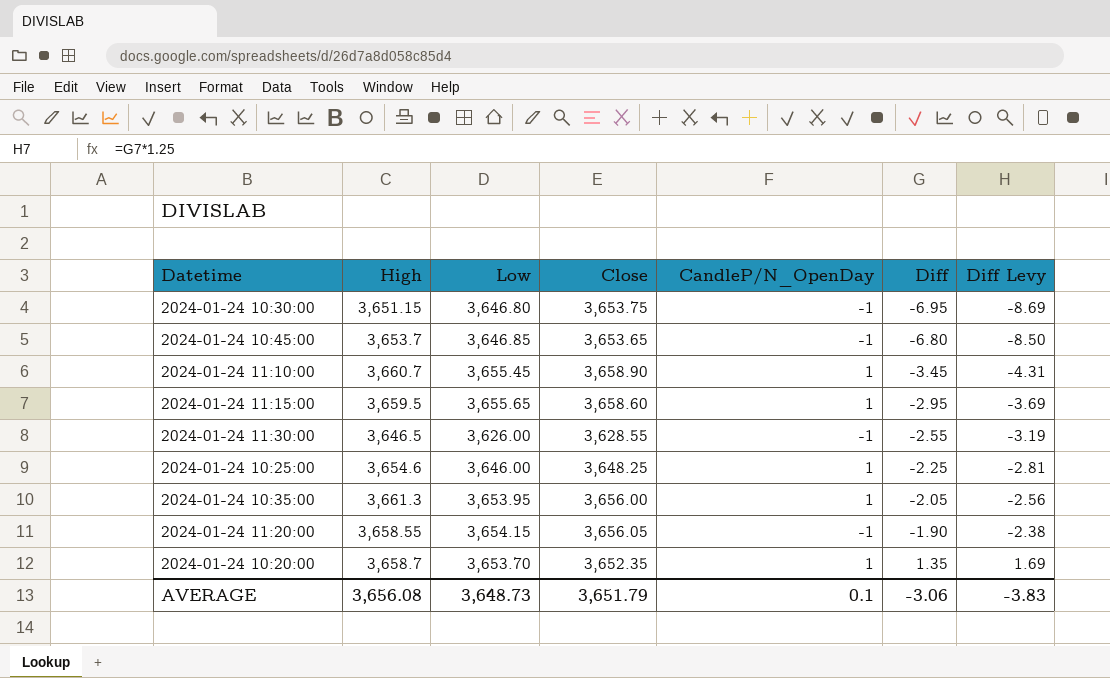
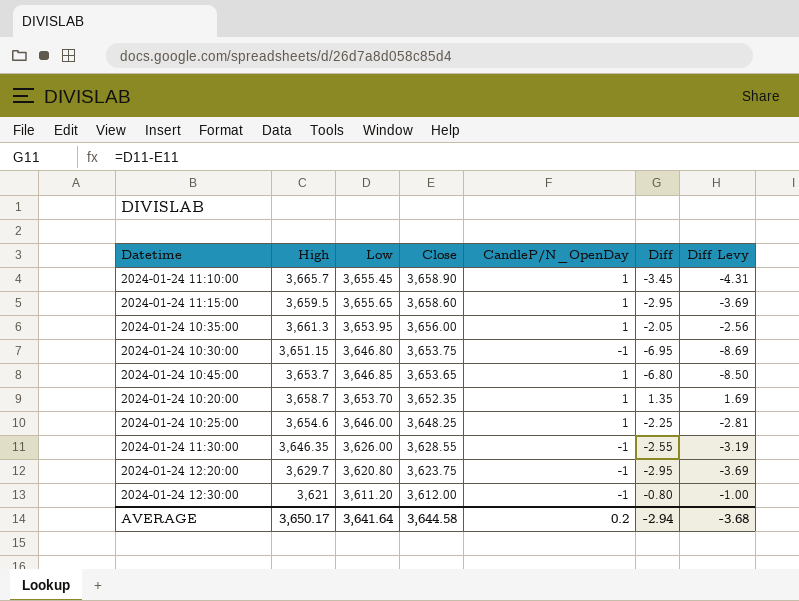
row order: Diff ascending -> Close descending
row 2024-01-24 11:20:00: 3,658.55 | 3,654.15 | 3,656.05 | -1 | -1.90 | -2.38 -> none
2024-01-24 11:10:00 | High: 3,660.7 -> 3,665.7
2024-01-24 10:45:00 | CandleP/N_OpenDay: -1 -> 1
2024-01-24 11:30:00 | High: 3,646.5 -> 3,646.35
row 2024-01-24 12:20:00: none -> 3,629.7 | 3,620.80 | 3,623.75 | -1 | -2.95 | -3.69
row 2024-01-24 12:30:00: none -> 3,621 | 3,611.20 | 3,612.00 | -1 | -0.80 | -1.00
AVERAGE | High: 3,656.08 -> 3,650.17
AVERAGE | Low: 3,648.73 -> 3,641.64
AVERAGE | Close: 3,651.79 -> 3,644.58
AVERAGE | CandleP/N_OpenDay: 0.1 -> 0.2
AVERAGE | Diff: -3.06 -> -2.94
AVERAGE | Diff Levy: -3.83 -> -3.68

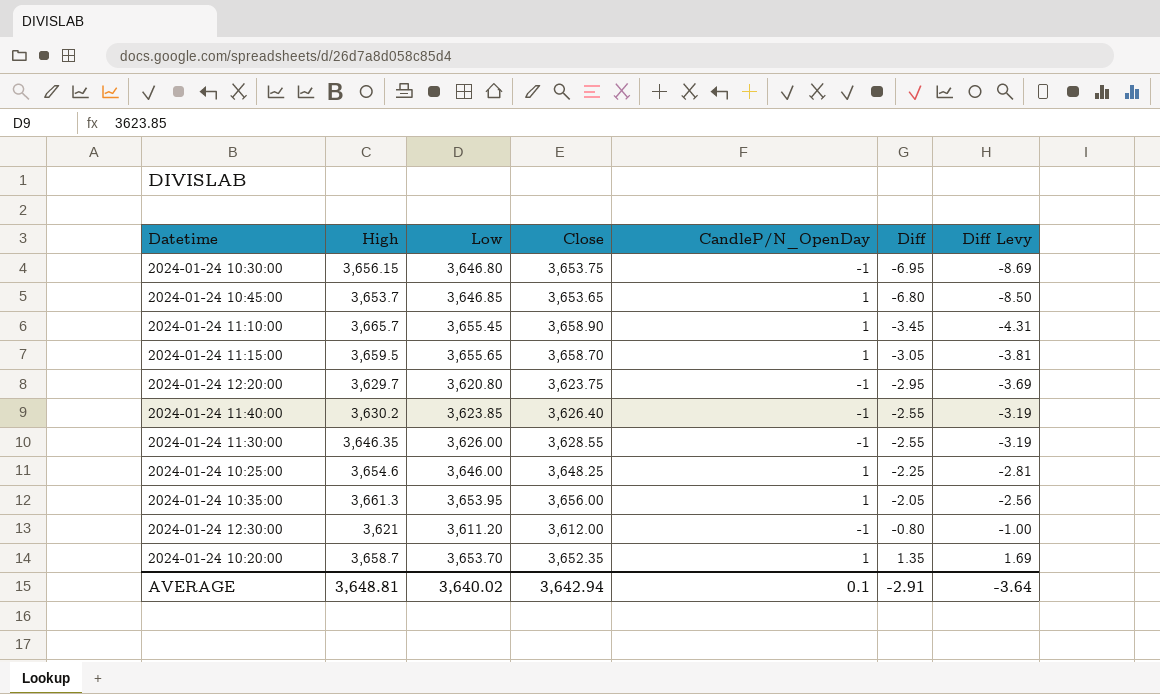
row order: Close descending -> Diff ascending
2024-01-24 10:30:00 | High: 3,651.15 -> 3,656.15
2024-01-24 11:15:00 | Close: 3,658.60 -> 3,658.70
2024-01-24 11:15:00 | Diff: -2.95 -> -3.05
2024-01-24 11:15:00 | Diff Levy: -3.69 -> -3.81
row 2024-01-24 11:40:00: none -> 3,630.2 | 3,623.85 | 3,626.40 | -1 | -2.55 | -3.19
AVERAGE | High: 3,650.17 -> 3,648.81
AVERAGE | Low: 3,641.64 -> 3,640.02
AVERAGE | Close: 3,644.58 -> 3,642.94
AVERAGE | CandleP/N_OpenDay: 0.2 -> 0.1
AVERAGE | Diff: -2.94 -> -2.91
AVERAGE | Diff Levy: -3.68 -> -3.64

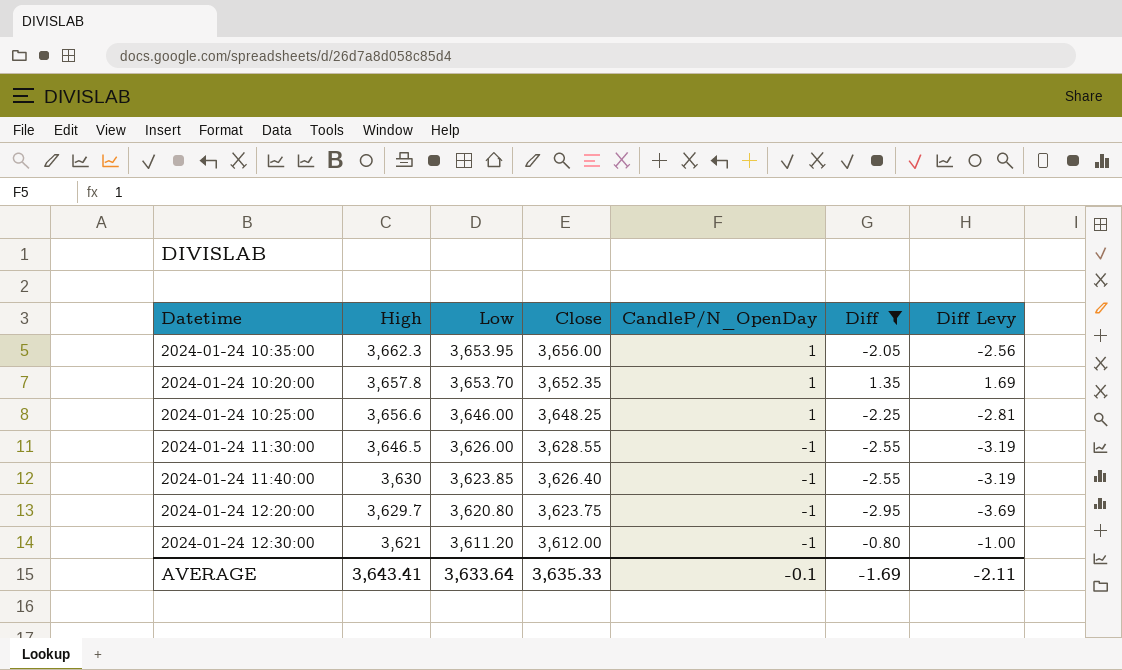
filter: none -> Diff >= -2.95
row order: Diff ascending -> High descending
2024-01-24 10:35:00 | High: 3,661.3 -> 3,662.3
2024-01-24 10:20:00 | High: 3,658.7 -> 3,657.8
2024-01-24 10:25:00 | High: 3,654.6 -> 3,656.6
2024-01-24 11:30:00 | High: 3,646.35 -> 3,646.5
2024-01-24 11:40:00 | High: 3,630.2 -> 3,630
AVERAGE | High: 3,648.81 -> 3,643.41
AVERAGE | Low: 3,640.02 -> 3,633.64
AVERAGE | Close: 3,642.94 -> 3,635.33
AVERAGE | CandleP/N_OpenDay: 0.1 -> -0.1
AVERAGE | Diff: -2.91 -> -1.69
AVERAGE | Diff Levy: -3.64 -> -2.11

